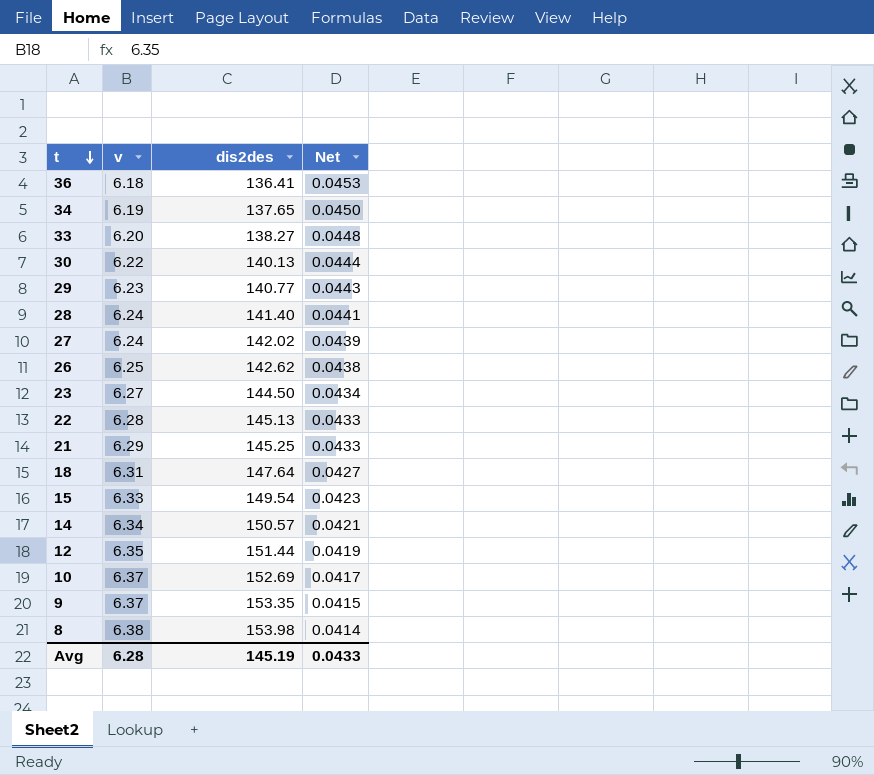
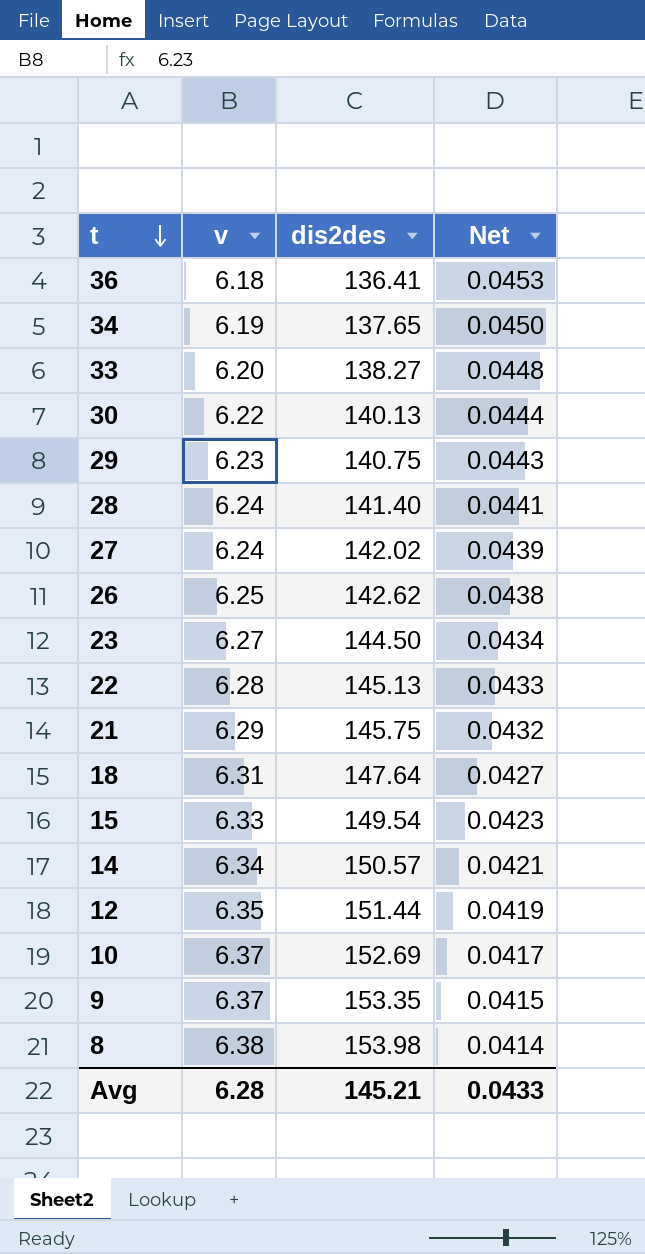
29 | dis2des: 140.77 -> 140.75
21 | dis2des: 145.25 -> 145.75
21 | Net: 0.0433 -> 0.0432
Avg | dis2des: 145.19 -> 145.21

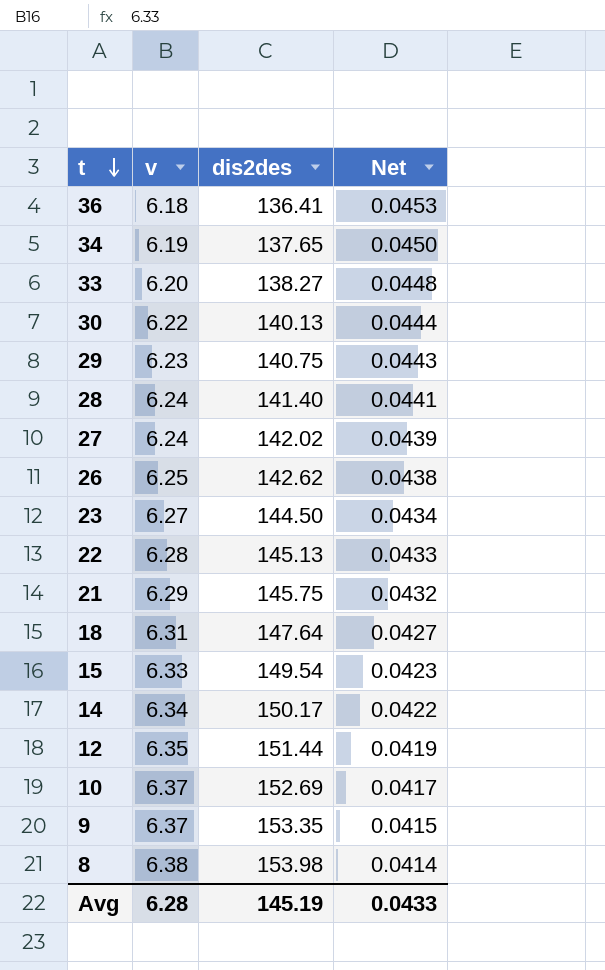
14 | dis2des: 150.57 -> 150.17
14 | Net: 0.0421 -> 0.0422
Avg | dis2des: 145.21 -> 145.19

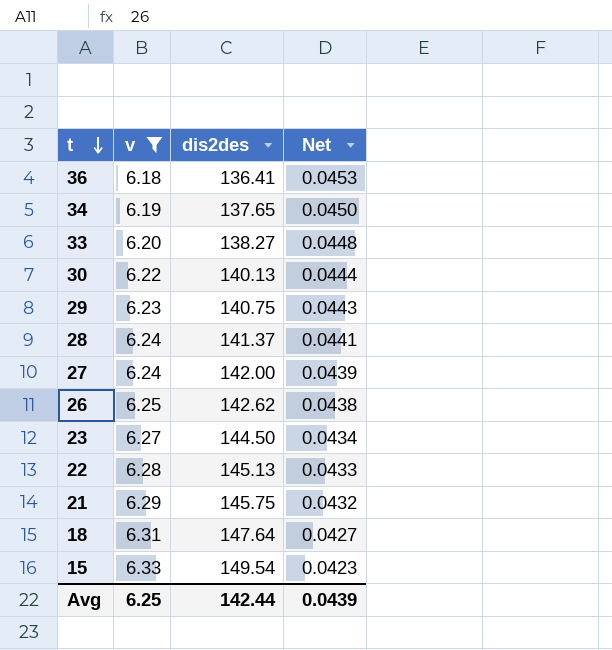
filter: none -> v <= 6.33
28 | dis2des: 141.40 -> 141.37
27 | dis2des: 142.02 -> 142.00
Avg | v: 6.28 -> 6.25
Avg | dis2des: 145.19 -> 142.44
Avg | Net: 0.0433 -> 0.0439

